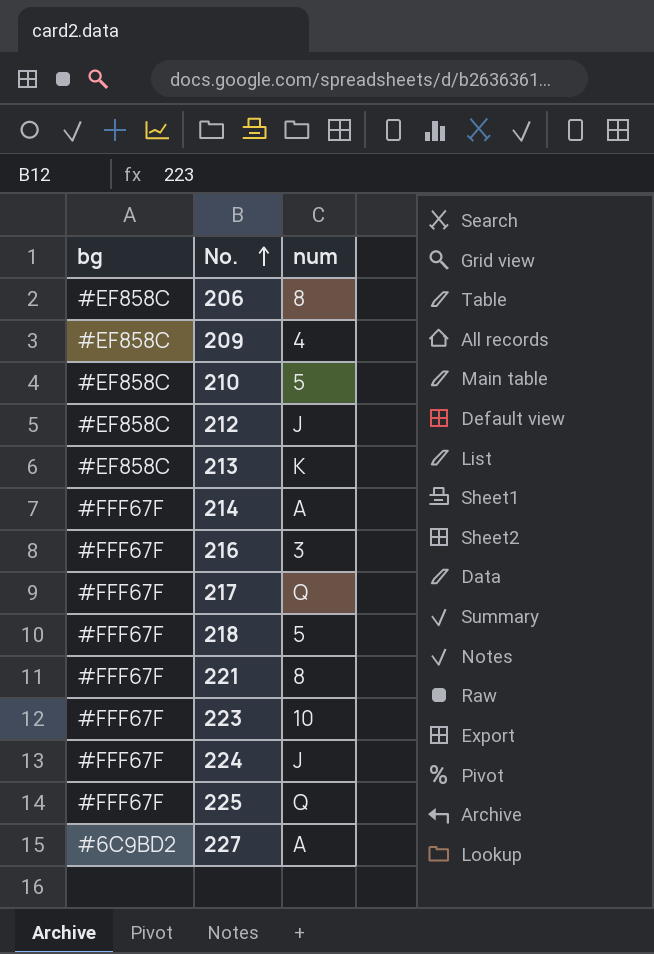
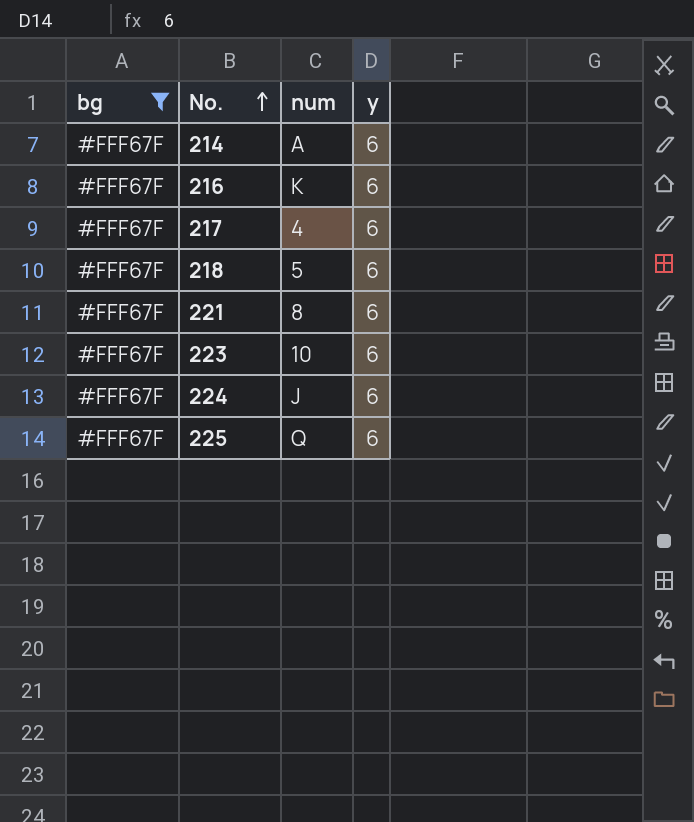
filter: none -> bg = #FFF67F
column y | position: none -> 4
216 | num: 3 -> K
217 | num: Q -> 4

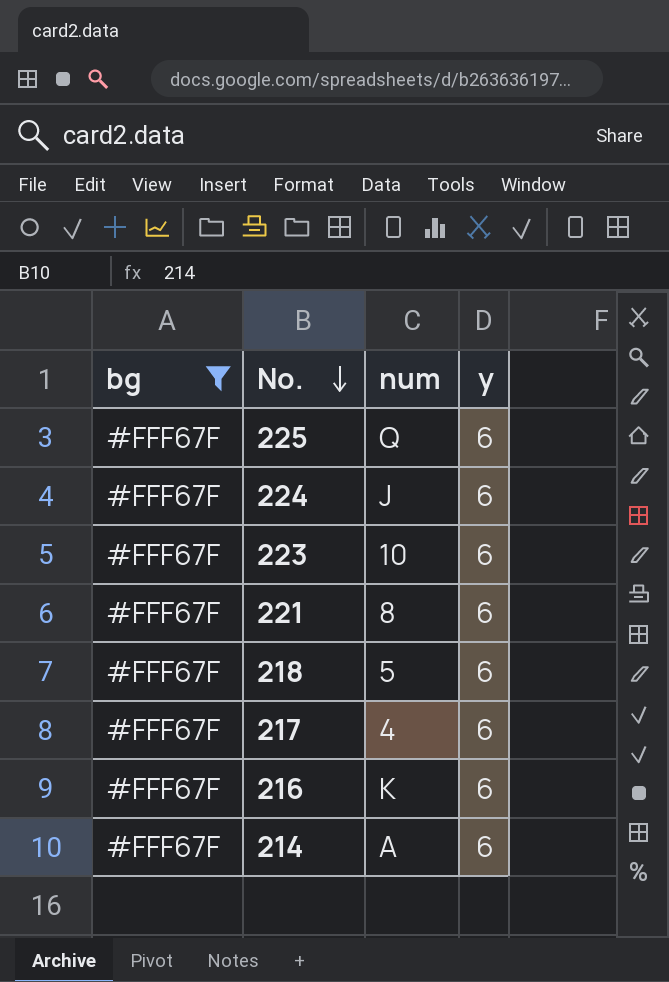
row order: No. ascending -> No. descending

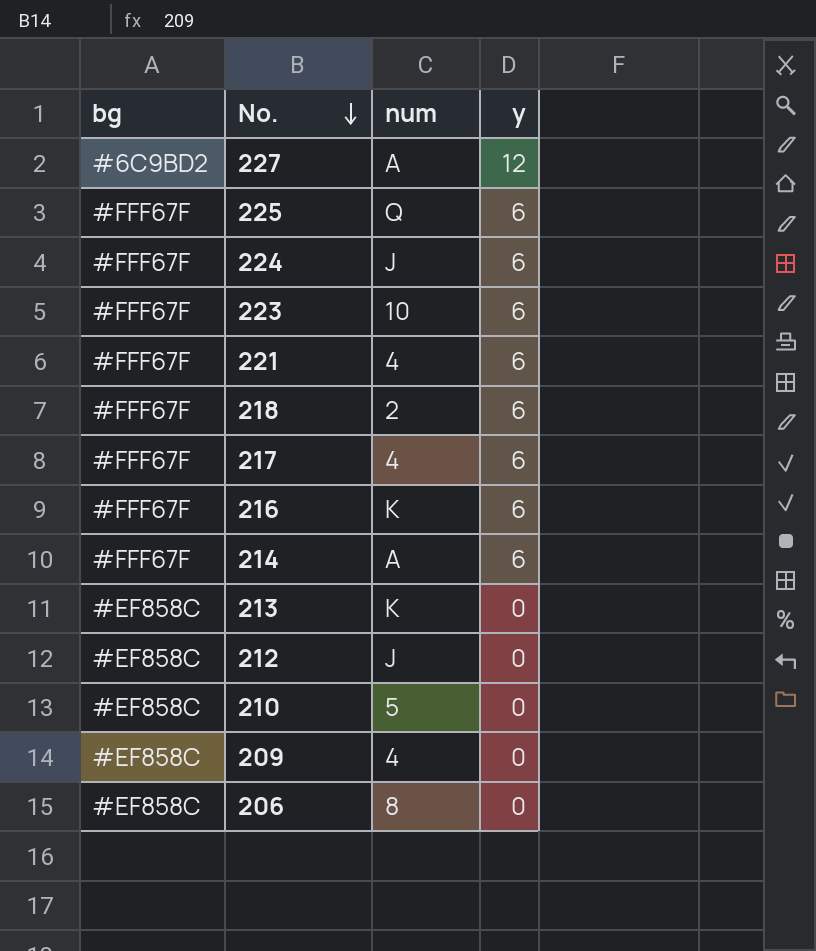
filter: bg = #FFF67F -> none
221 | num: 8 -> 4
218 | num: 5 -> 2

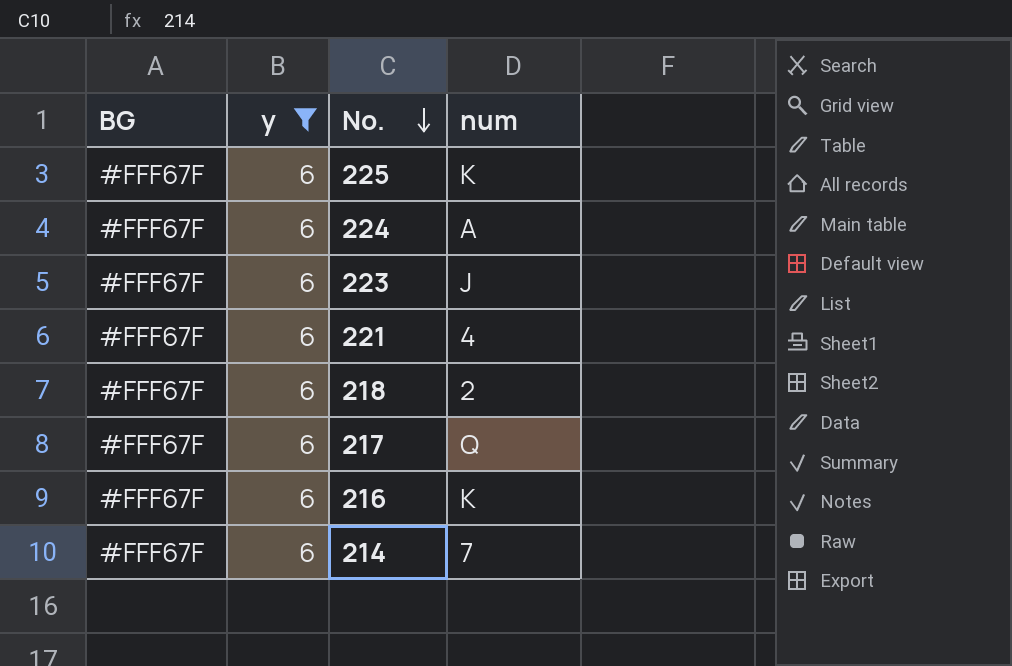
filter: none -> y = 6
column name: bg -> BG
column y | position: 4 -> 2
225 | num: Q -> K
224 | num: J -> A
223 | num: 10 -> J
217 | num: 4 -> Q
214 | num: A -> 7

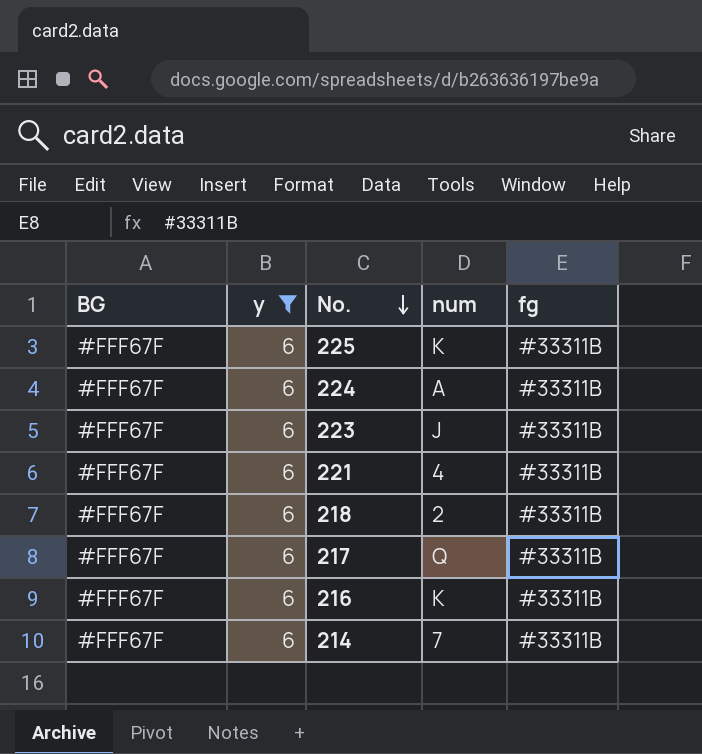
column fg | position: none -> 5

